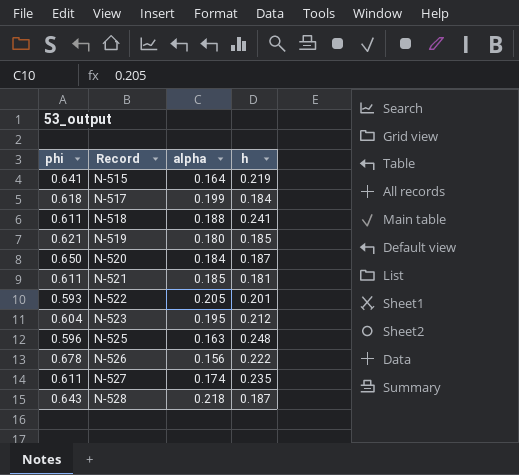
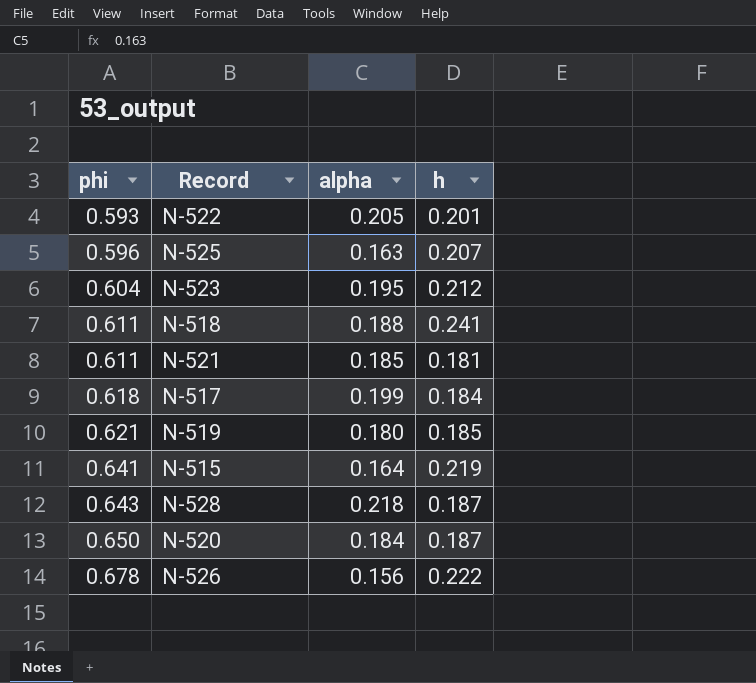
row order: Record ascending -> phi ascending
row N-527: 0.611 | 0.174 | 0.235 -> none
N-525 | h: 0.248 -> 0.207

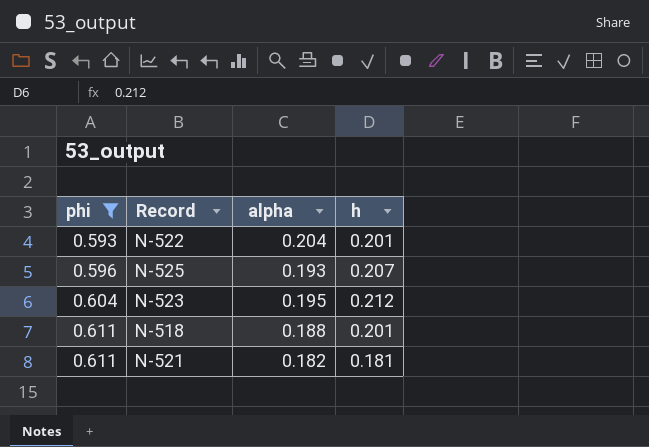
filter: none -> phi <= 0.611
N-522 | alpha: 0.205 -> 0.204
N-525 | alpha: 0.163 -> 0.193
N-518 | h: 0.241 -> 0.201
N-521 | alpha: 0.185 -> 0.182

